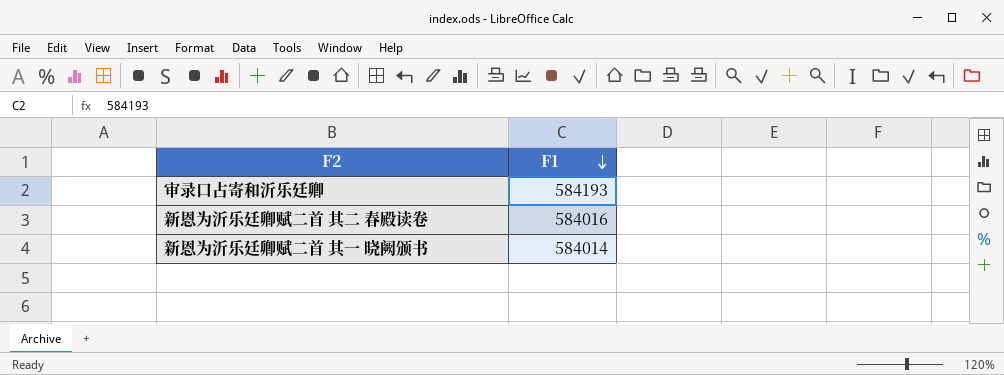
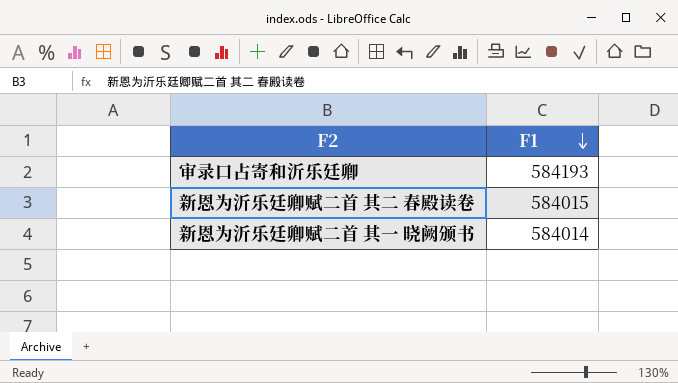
新恩为沂乐廷卿赋二首 其二 春殿读卷 | F1: 584016 -> 584015

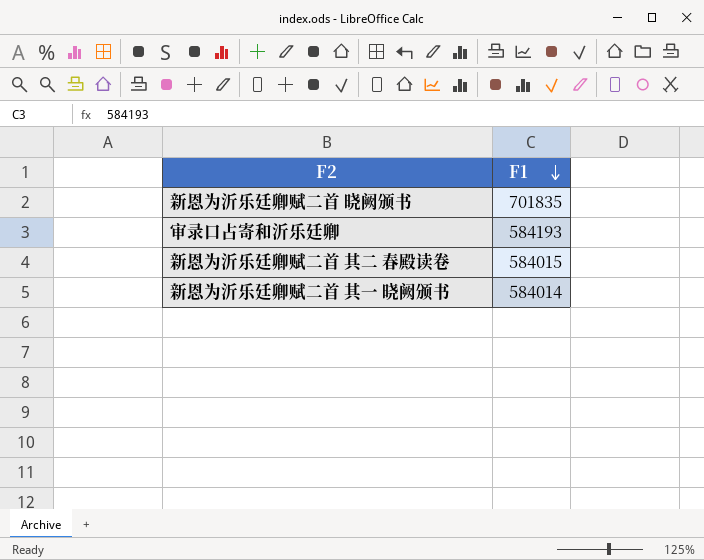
row 新恩为沂乐廷卿赋二首 晓阙颁书: none -> 701835

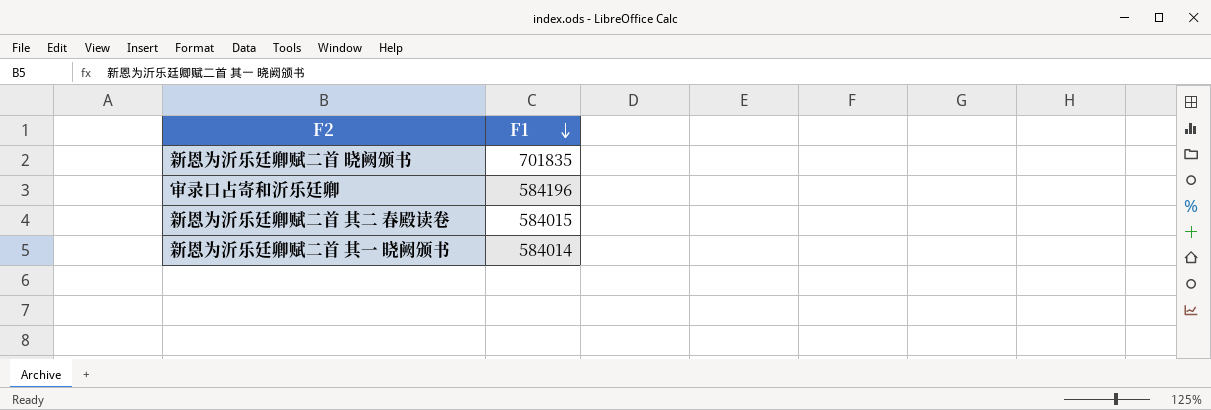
审录口占寄和沂乐廷卿 | F1: 584193 -> 584196

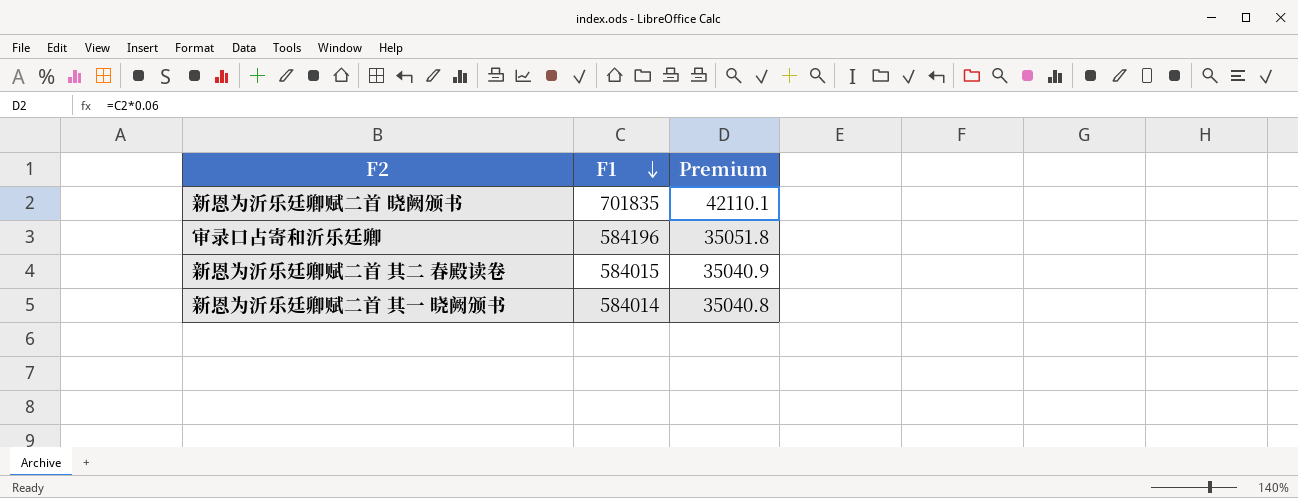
column Premium | formula: none -> [F1] * 0.06

